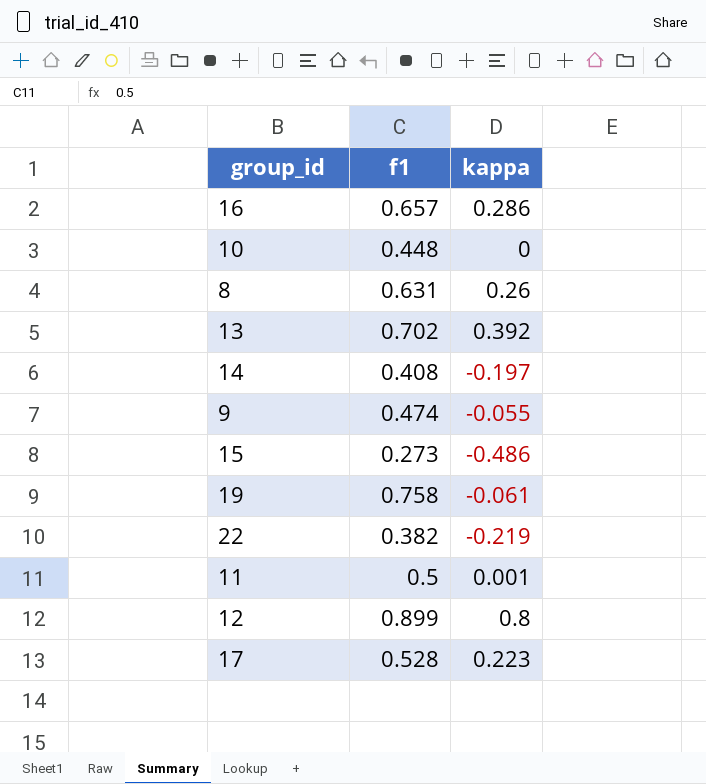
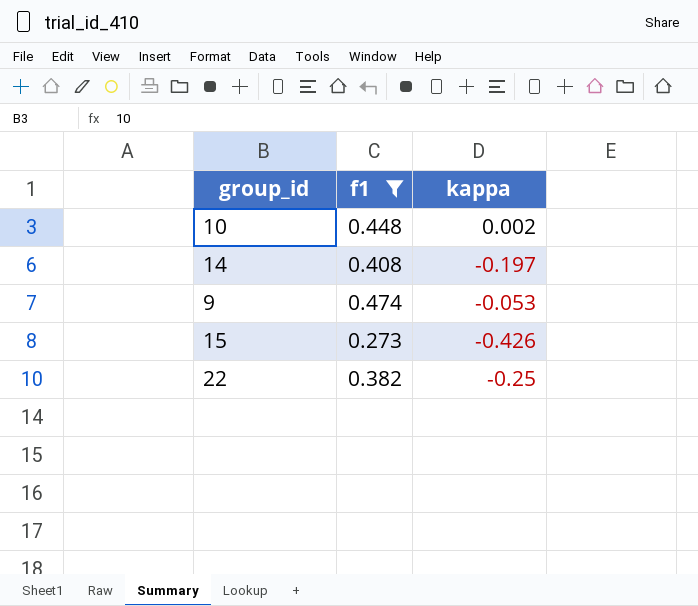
filter: none -> f1 <= 0.474
10 | kappa: 0 -> 0.002
9 | kappa: -0.055 -> -0.053
15 | kappa: -0.486 -> -0.426
22 | kappa: -0.219 -> -0.25

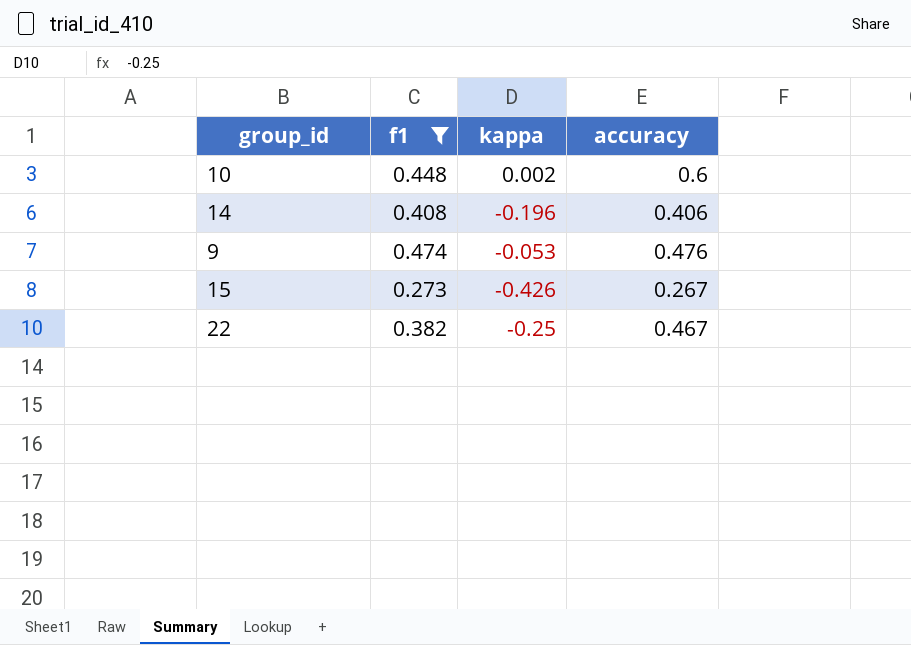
column accuracy | position: none -> 4
14 | kappa: -0.197 -> -0.196

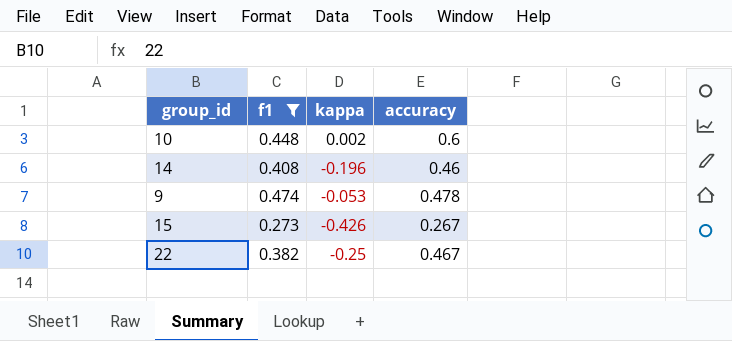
14 | accuracy: 0.406 -> 0.46
9 | accuracy: 0.476 -> 0.478

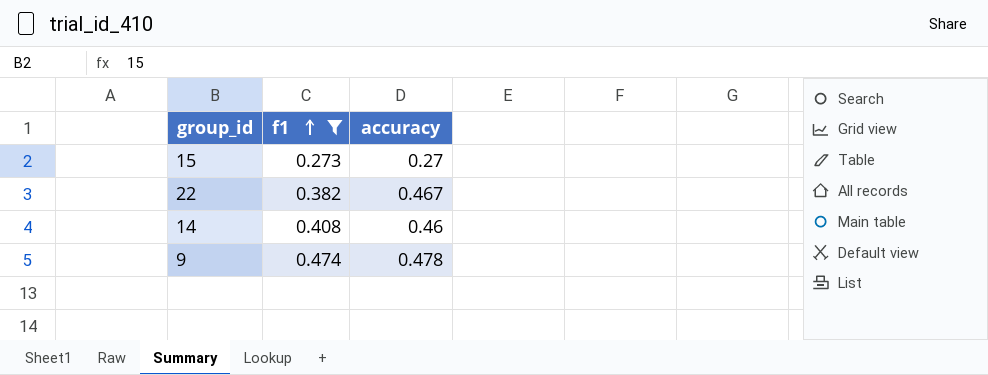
row order: none -> f1 ascending
column kappa | position: 3 -> none
row 10: 0.448 | 0.002 | 0.6 -> none
15 | accuracy: 0.267 -> 0.27

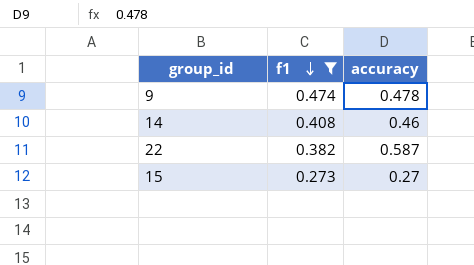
row order: f1 ascending -> f1 descending
22 | accuracy: 0.467 -> 0.587

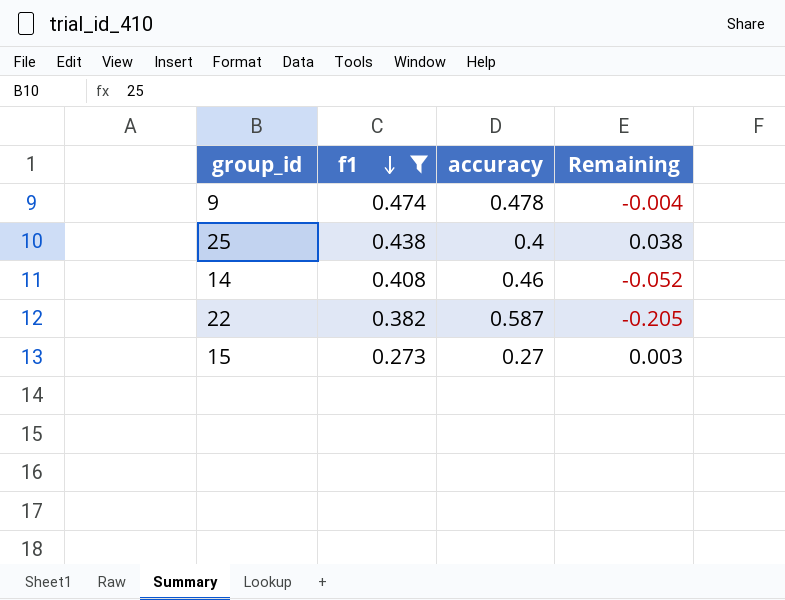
column Remaining | formula: none -> [f1] - [accuracy]
row 25: none -> 0.438 | 0.4 | 0.038

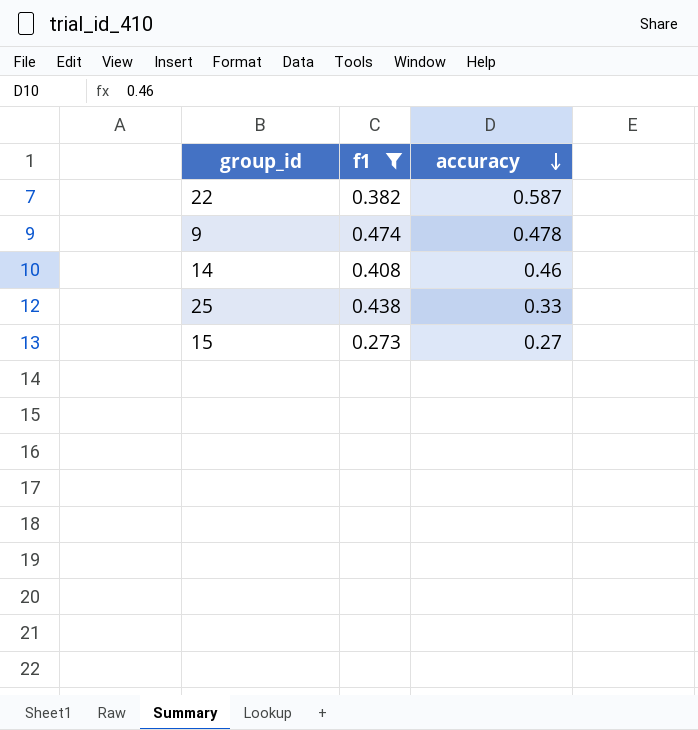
row order: f1 descending -> accuracy descending
column Remaining | formula: [f1] - [accuracy] -> none
25 | accuracy: 0.4 -> 0.33

